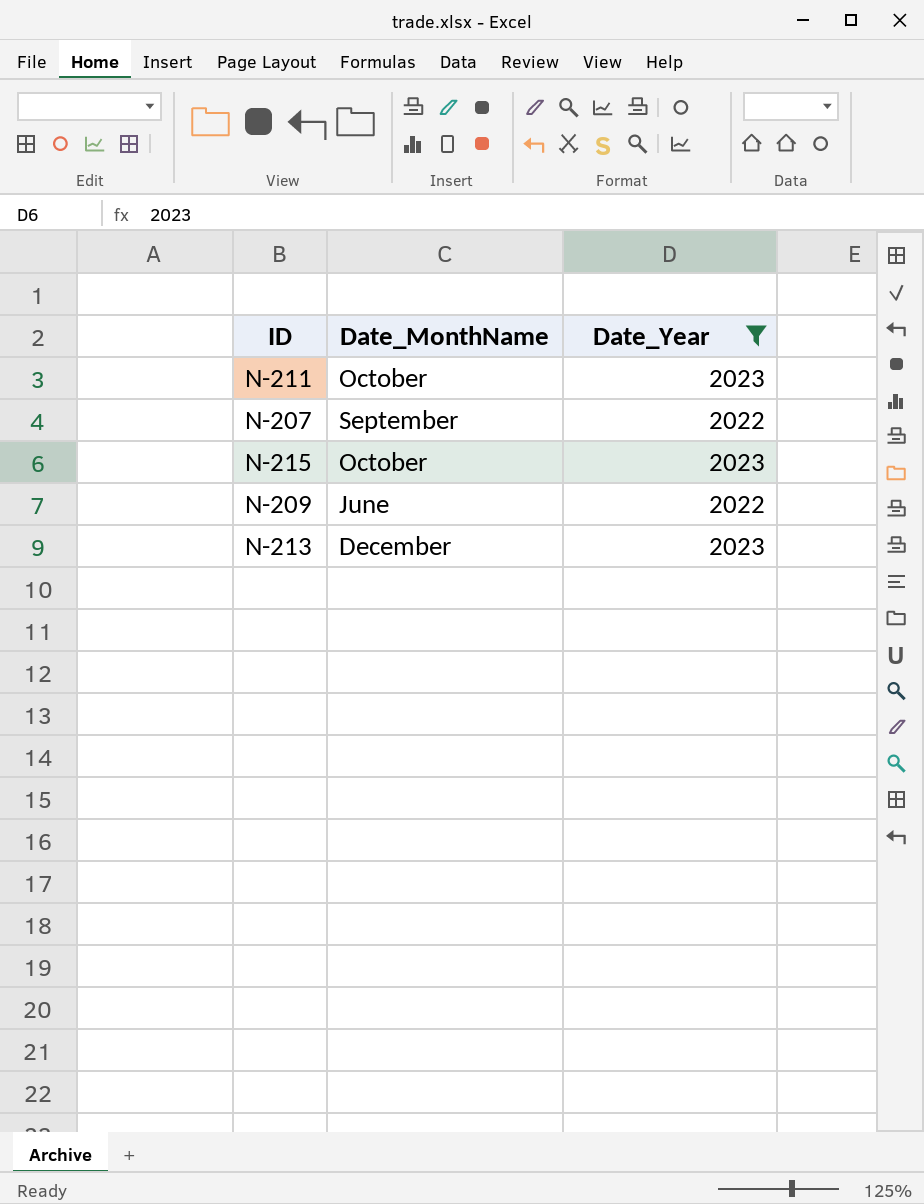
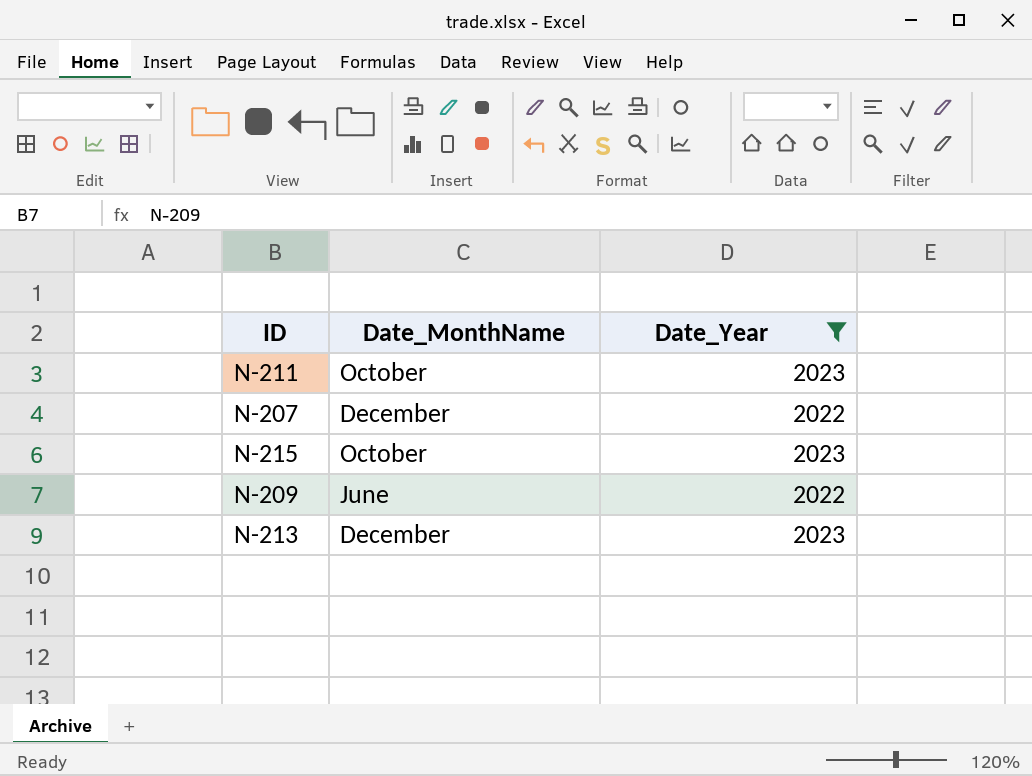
N-207 | Date_MonthName: September -> December

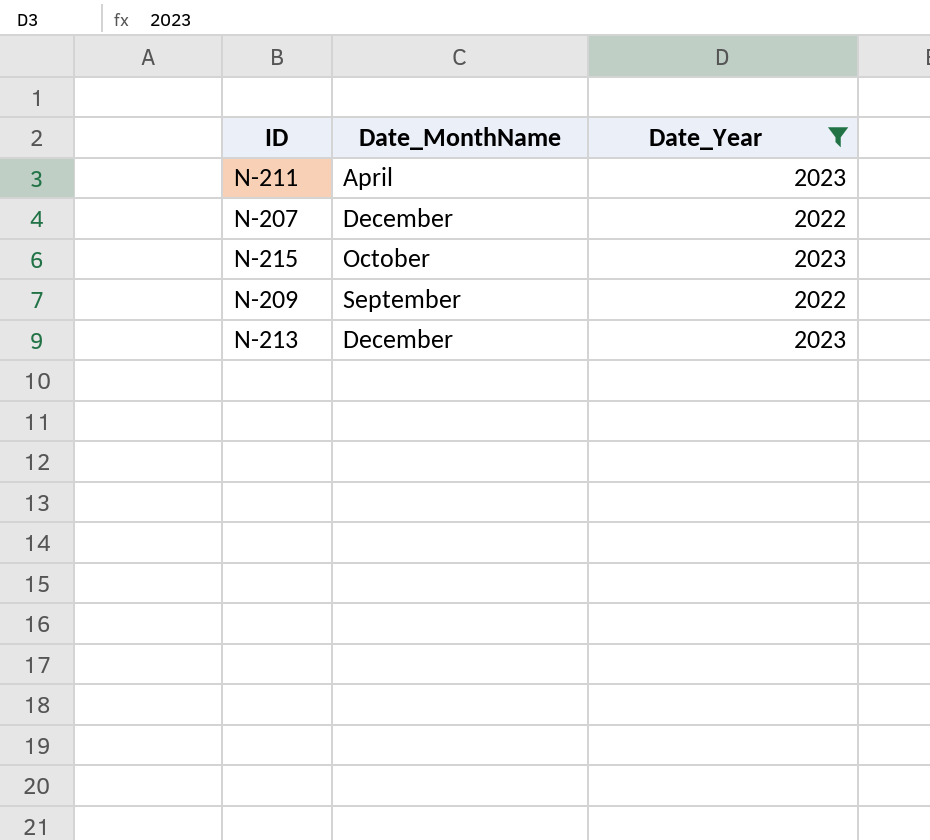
N-211 | Date_MonthName: October -> April
N-209 | Date_MonthName: June -> September

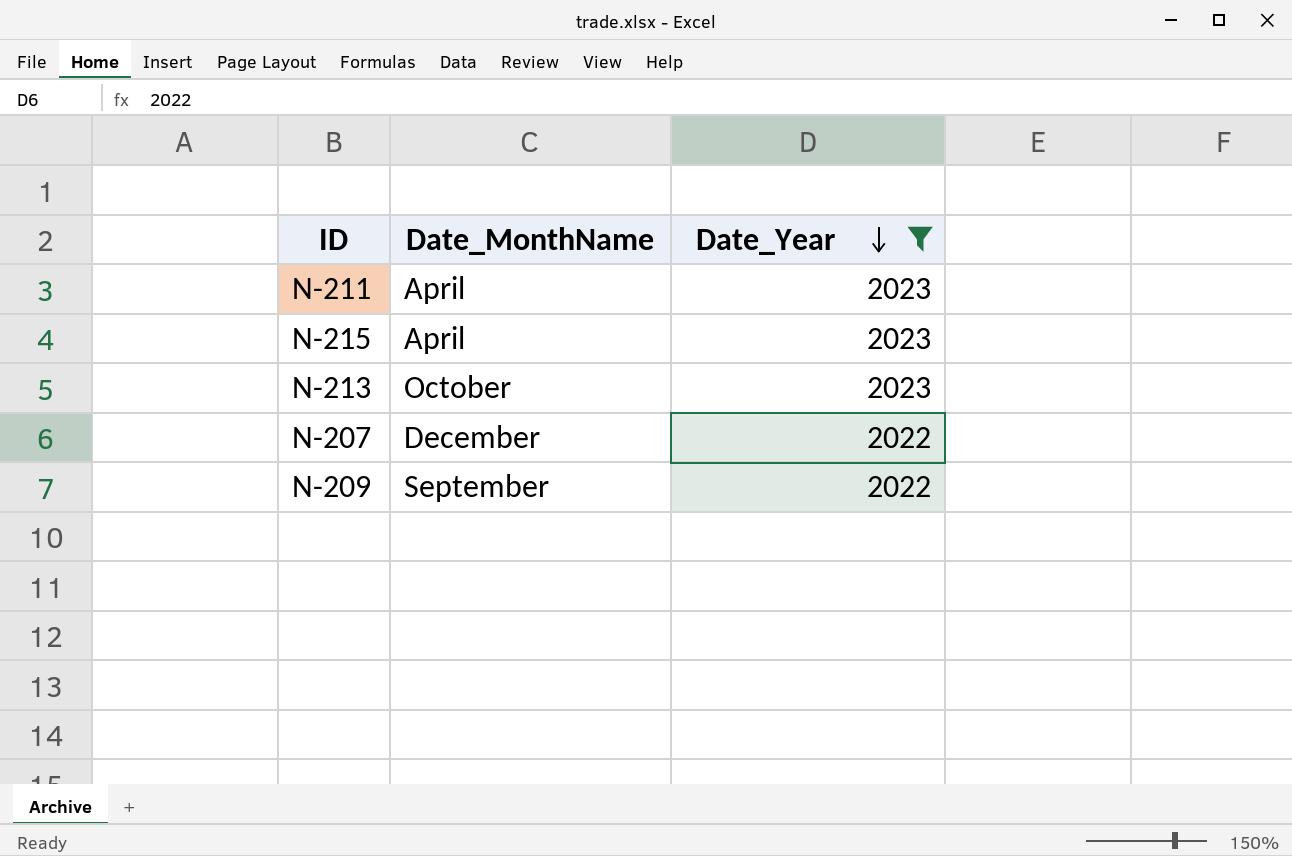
row order: none -> Date_Year descending
N-215 | Date_MonthName: October -> April
N-213 | Date_MonthName: December -> October

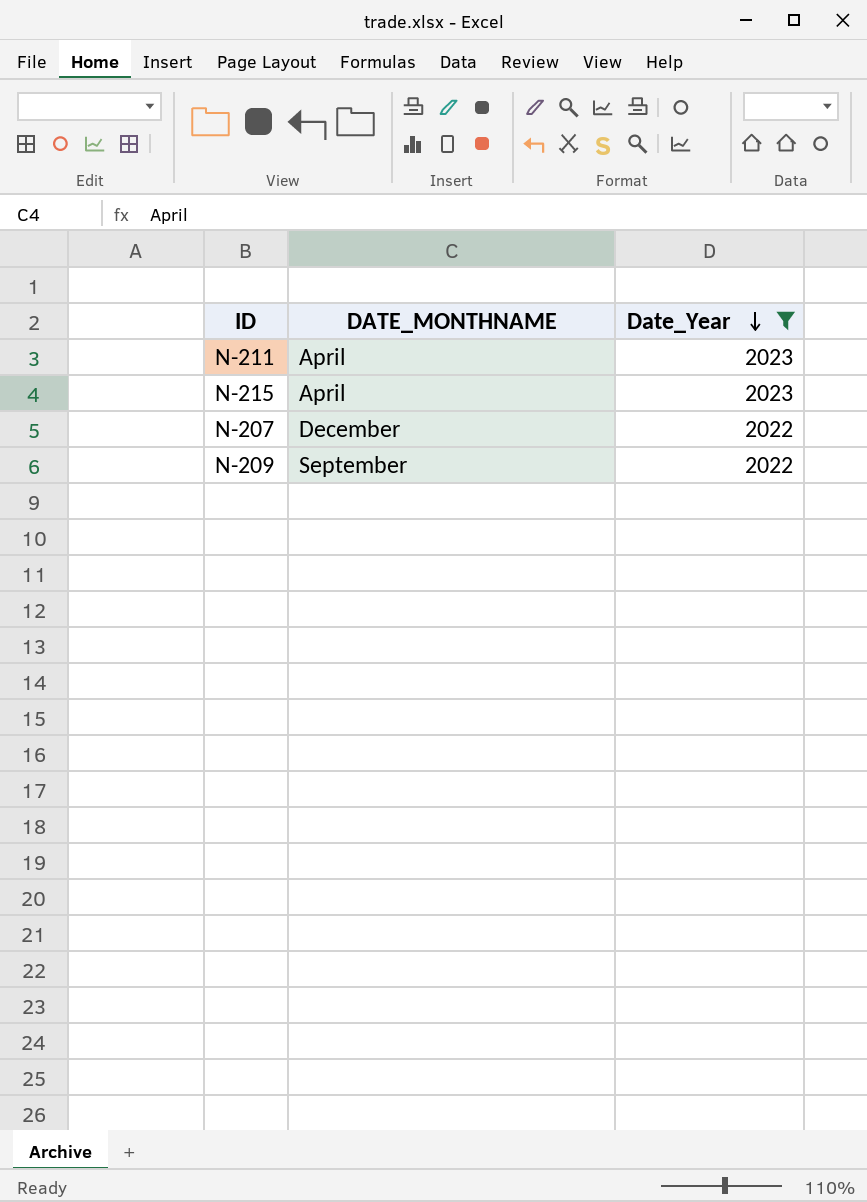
column name: Date_MonthName -> DATE_MONTHNAME
row N-213: October | 2023 -> none

